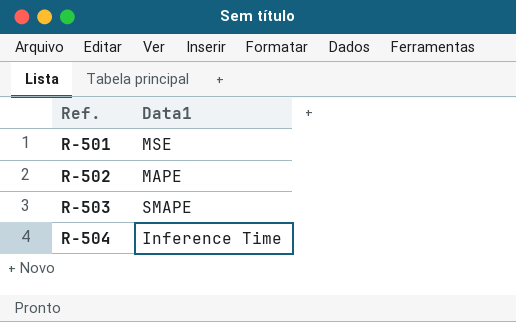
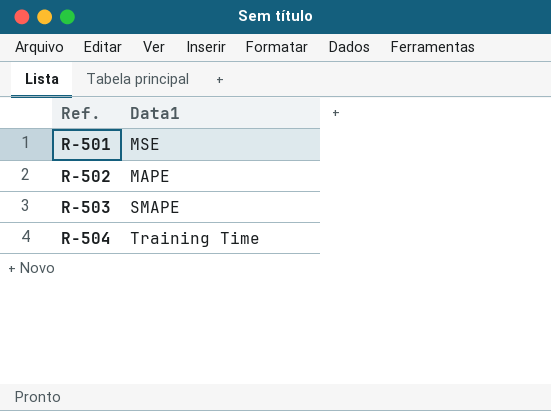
R-504 | Data1: Inference Time -> Training Time

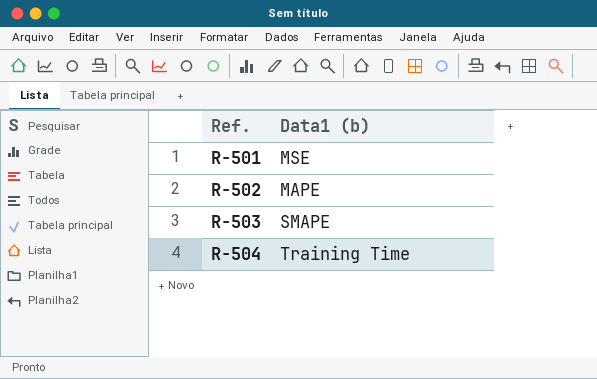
column name: Data1 -> Data1 (b)

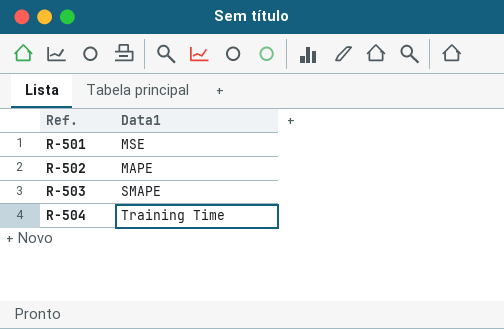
column name: Data1 (b) -> Data1

